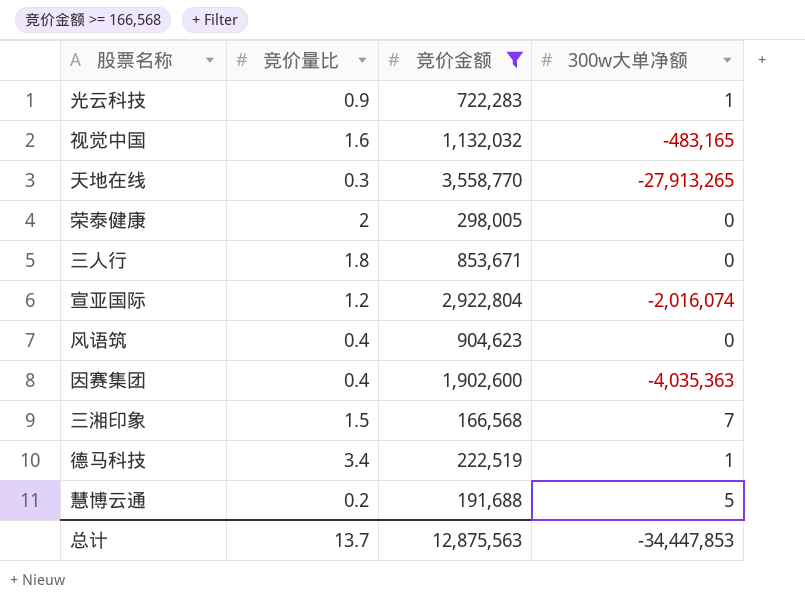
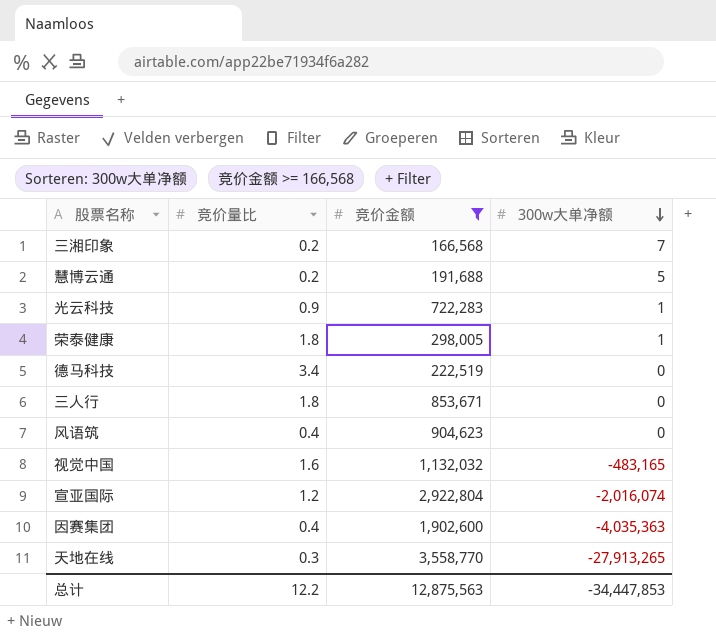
row order: none -> 300w大单净额 descending
三湘印象 | 竞价量比: 1.5 -> 0.2
荣泰健康 | 竞价量比: 2 -> 1.8
荣泰健康 | 300w大单净额: 0 -> 1
德马科技 | 300w大单净额: 1 -> 0
总计 | 竞价量比: 13.7 -> 12.2

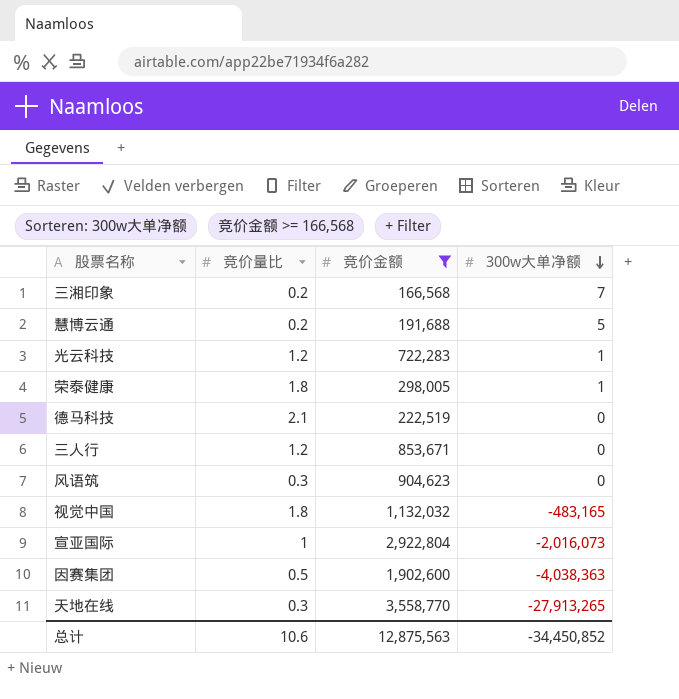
光云科技 | 竞价量比: 0.9 -> 1.2
德马科技 | 竞价量比: 3.4 -> 2.1
三人行 | 竞价量比: 1.8 -> 1.2
风语筑 | 竞价量比: 0.4 -> 0.3
视觉中国 | 竞价量比: 1.6 -> 1.8
宣亚国际 | 竞价量比: 1.2 -> 1
宣亚国际 | 300w大单净额: -2,016,074 -> -2,016,073
因赛集团 | 竞价量比: 0.4 -> 0.5
因赛集团 | 300w大单净额: -4,035,363 -> -4,038,363
总计 | 竞价量比: 12.2 -> 10.6
总计 | 300w大单净额: -34,447,853 -> -34,450,852

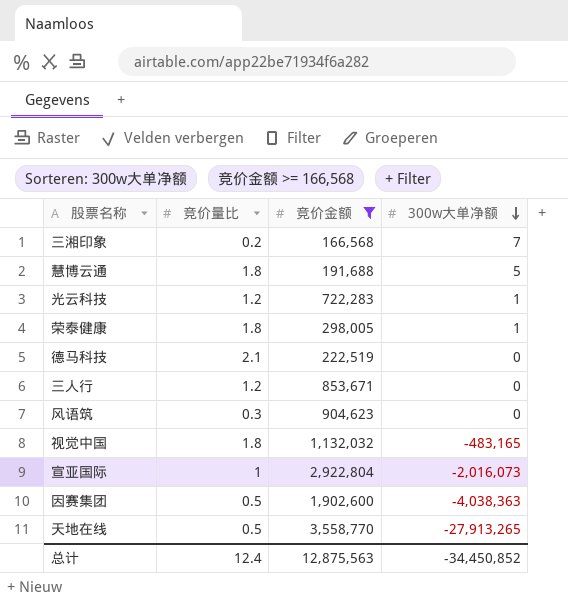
慧博云通 | 竞价量比: 0.2 -> 1.8
天地在线 | 竞价量比: 0.3 -> 0.5
总计 | 竞价量比: 10.6 -> 12.4

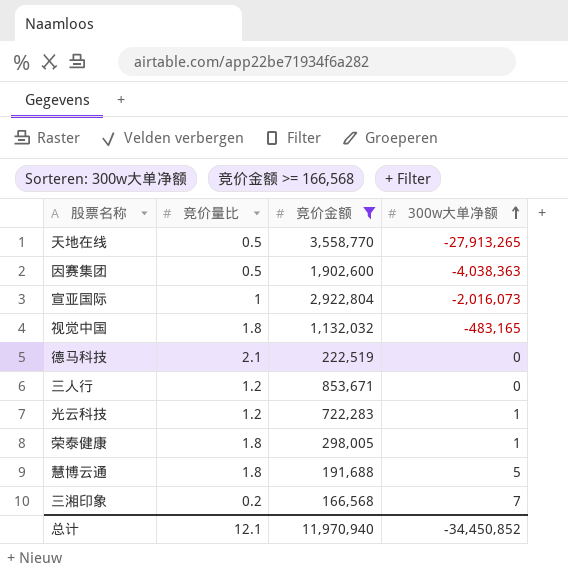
row order: 300w大单净额 descending -> 300w大单净额 ascending
row 风语筑: 0.3 | 904,623 | 0 -> none
总计 | 竞价量比: 12.4 -> 12.1
总计 | 竞价金额: 12,875,563 -> 11,970,940

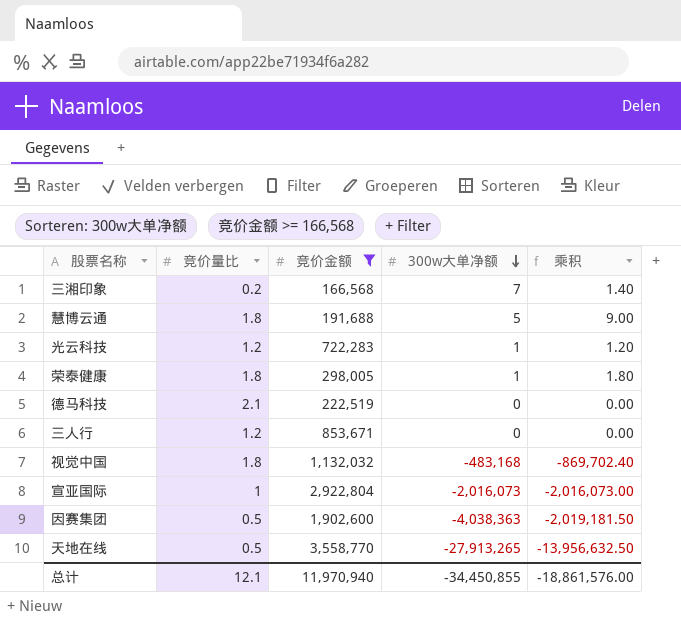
row order: 300w大单净额 ascending -> 300w大单净额 descending
column 乘积 | formula: none -> [竞价量比] * [300w大单净额]
视觉中国 | 300w大单净额: -483,165 -> -483,168
总计 | 300w大单净额: -34,450,852 -> -34,450,855

